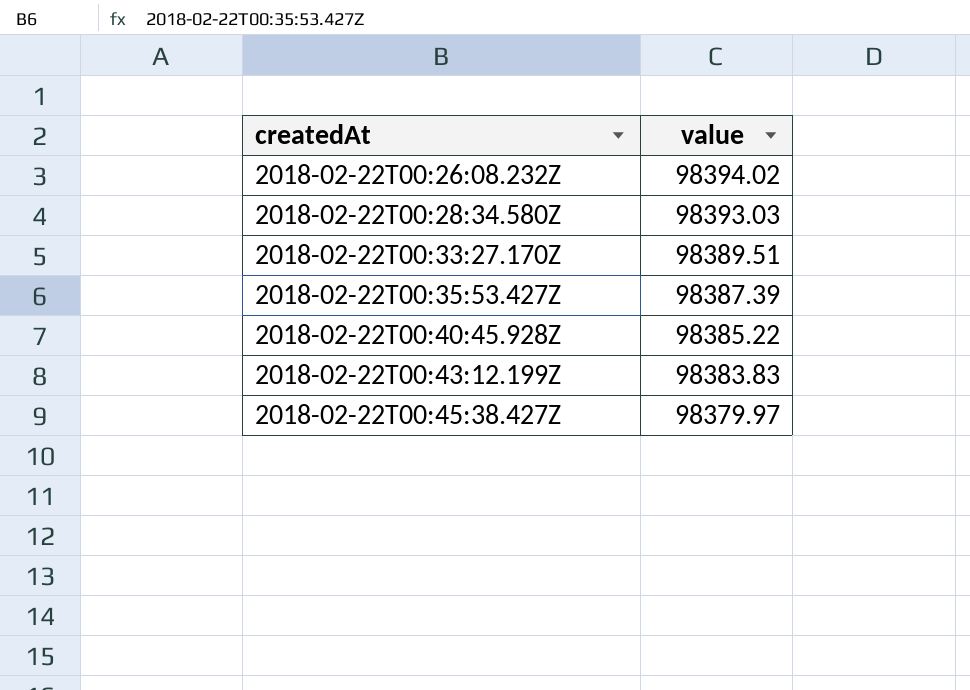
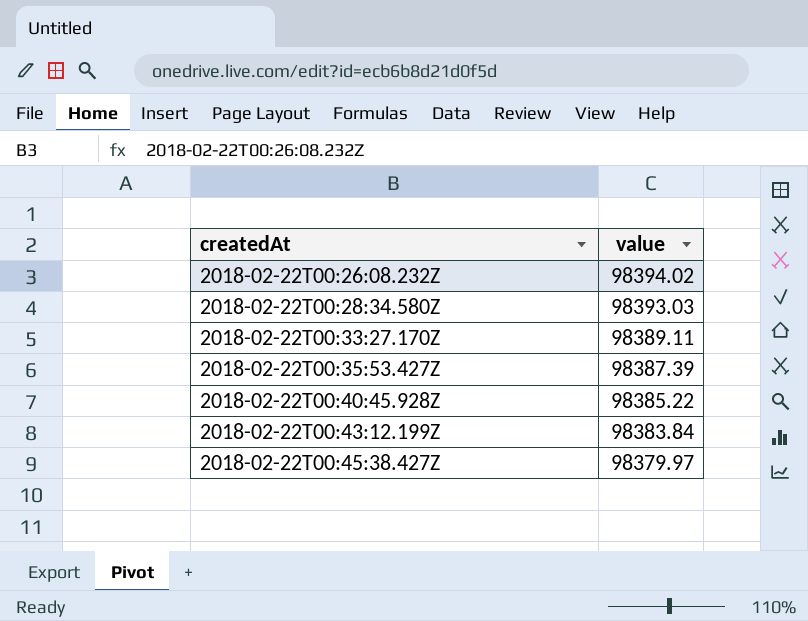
2018-02-22T00:33:27.170Z | value: 98389.51 -> 98389.11
2018-02-22T00:43:12.199Z | value: 98383.83 -> 98383.84

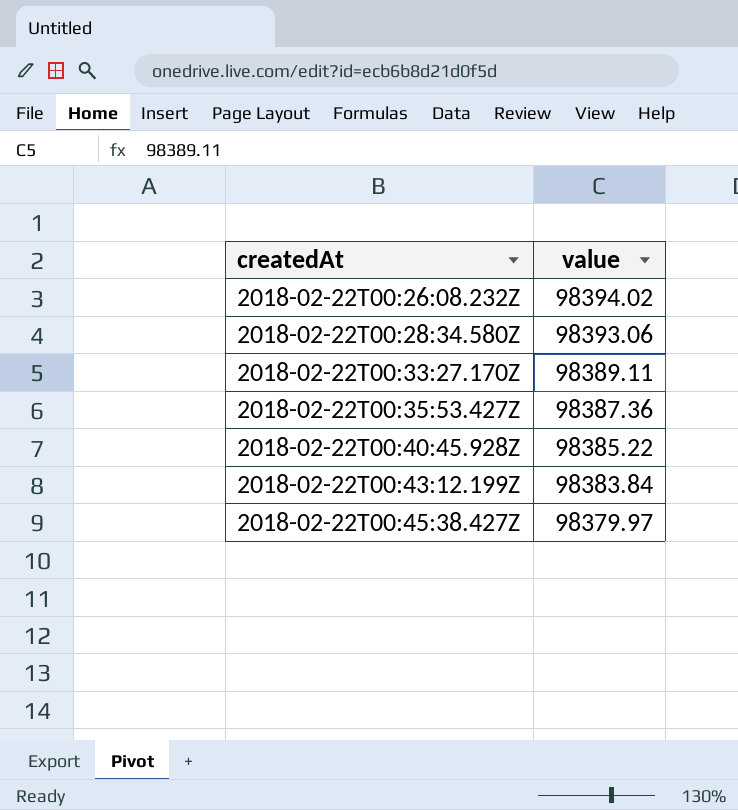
2018-02-22T00:28:34.580Z | value: 98393.03 -> 98393.06
2018-02-22T00:35:53.427Z | value: 98387.39 -> 98387.36

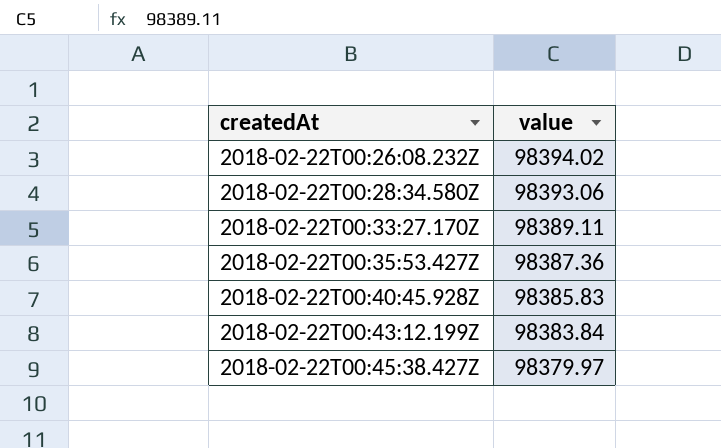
2018-02-22T00:40:45.928Z | value: 98385.22 -> 98385.83

